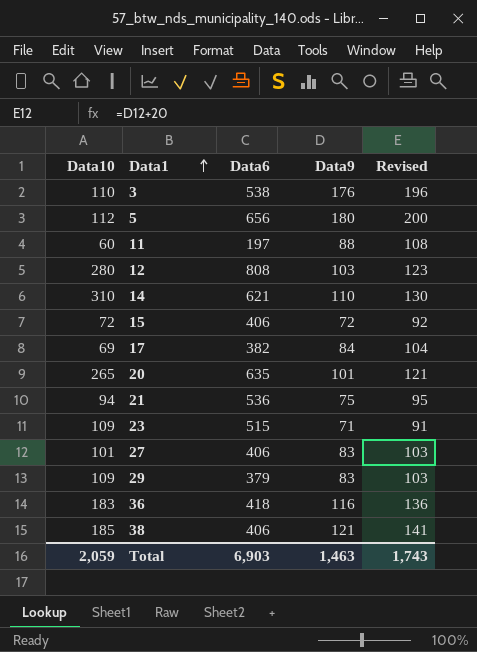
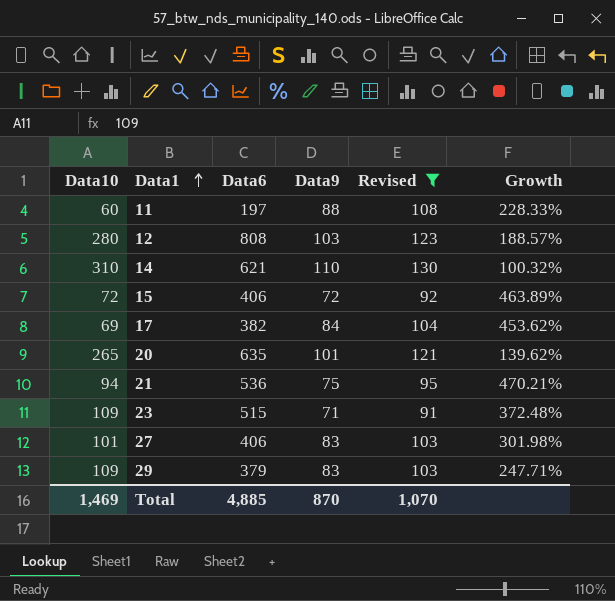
filter: none -> Revised <= 130
column Growth | formula: none -> ([Data6] - [Data10]) / [Data10]
Total | Data10: 2,059 -> 1,469
Total | Data6: 6,903 -> 4,885
Total | Data9: 1,463 -> 870
Total | Revised: 1,743 -> 1,070

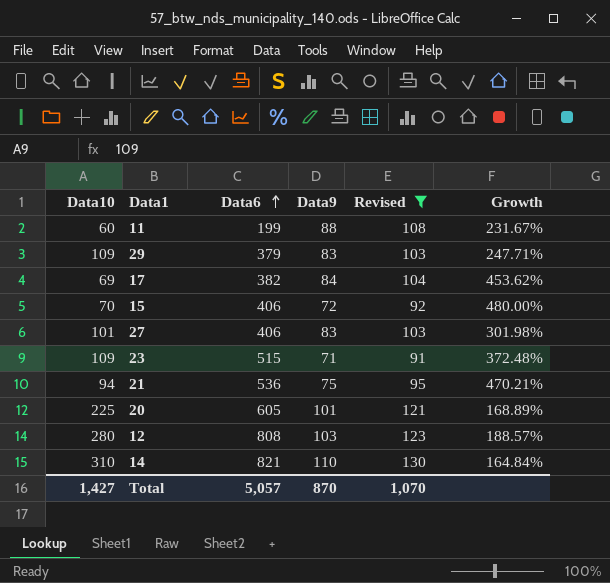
row order: Data1 ascending -> Data6 ascending
11 | Data6: 197 -> 199
11 | Growth: 228.33% -> 231.67%
15 | Data10: 72 -> 70
15 | Growth: 463.89% -> 480.00%
20 | Data10: 265 -> 225
20 | Data6: 635 -> 605
20 | Growth: 139.62% -> 168.89%
14 | Data6: 621 -> 821
14 | Growth: 100.32% -> 164.84%
Total | Data10: 1,469 -> 1,427
Total | Data6: 4,885 -> 5,057

